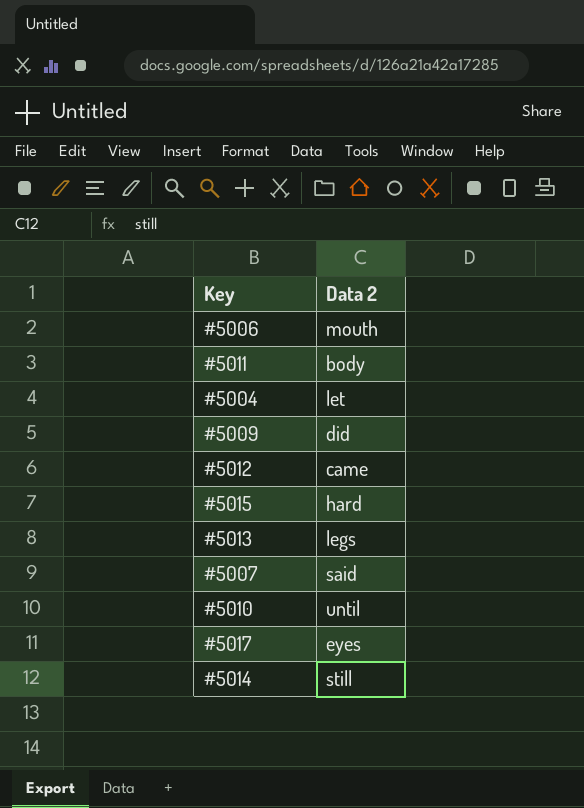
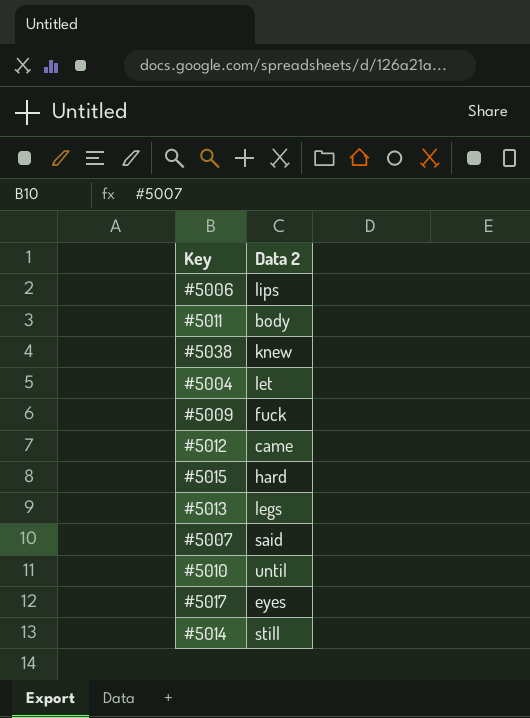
#5006 | Data 2: mouth -> lips
row #5038: none -> knew
#5009 | Data 2: did -> fuck

